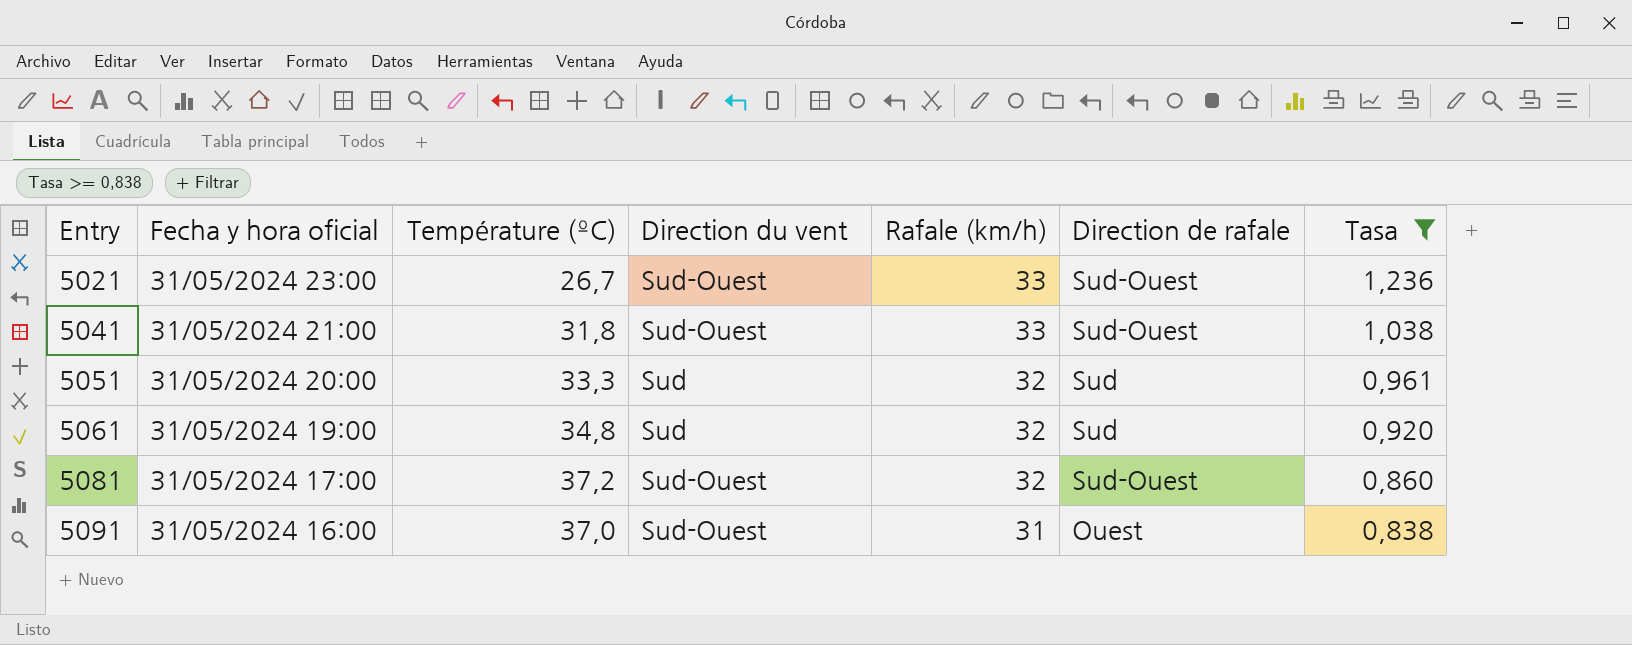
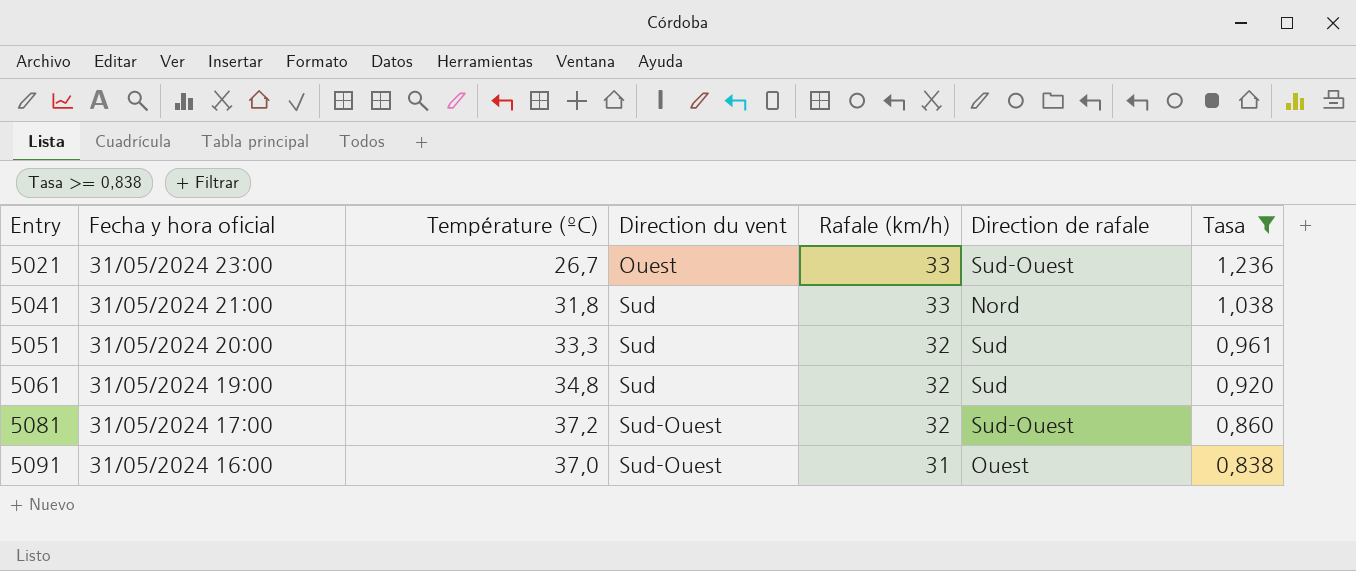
5021 | Direction du vent: Sud-Ouest -> Ouest
5041 | Direction du vent: Sud-Ouest -> Sud
5041 | Direction de rafale: Sud-Ouest -> Nord

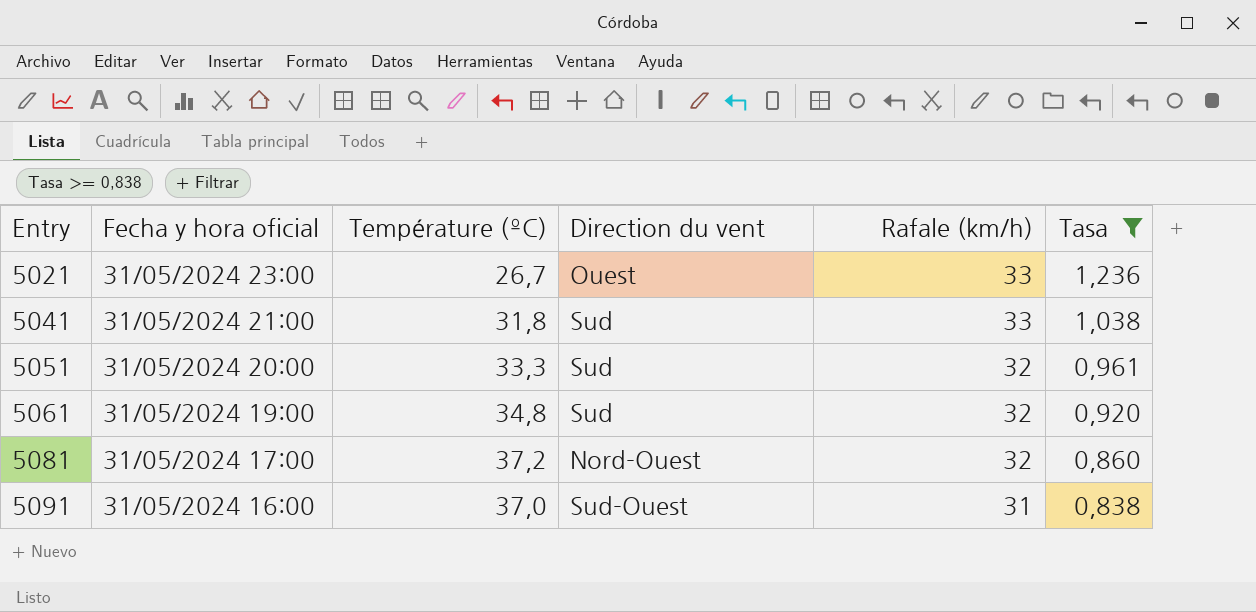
column Direction de rafale | position: 6 -> none
5081 | Direction du vent: Sud-Ouest -> Nord-Ouest

